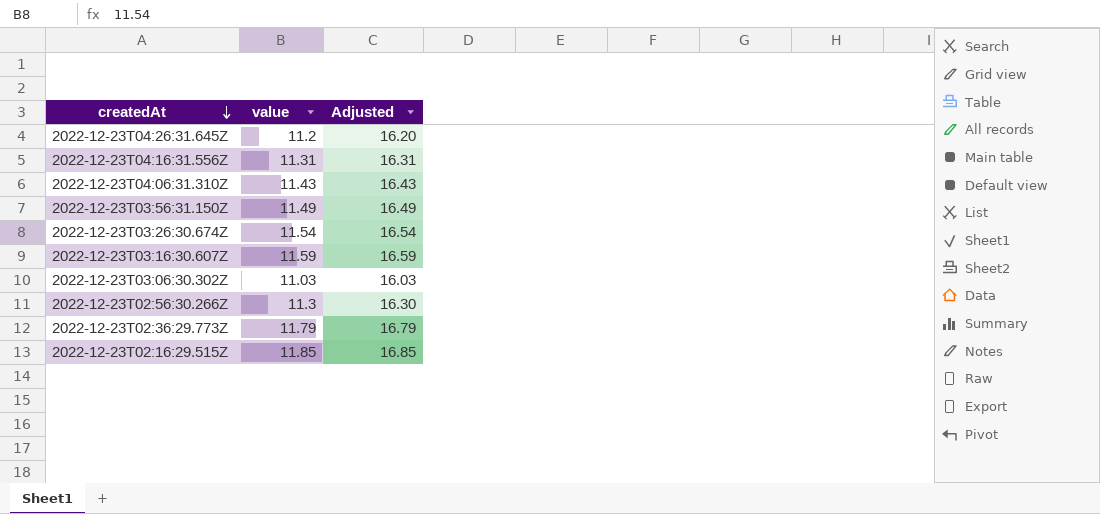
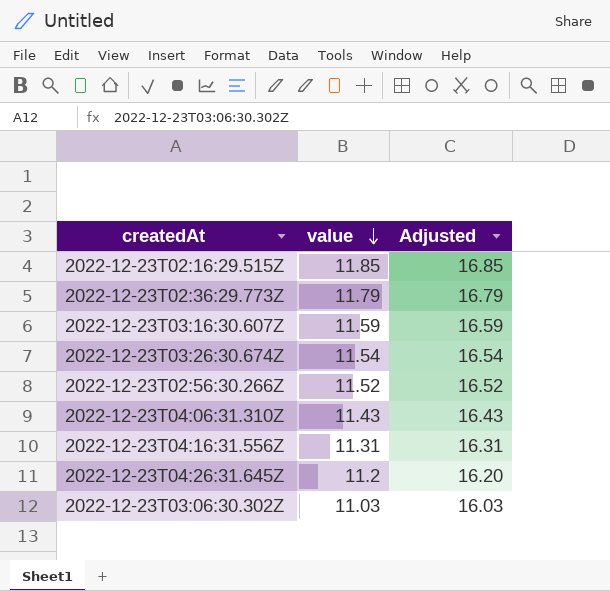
row order: createdAt descending -> value descending
row 2022-12-23T03:56:31.150Z: 11.49 | 16.49 -> none
2022-12-23T02:56:30.266Z | value: 11.3 -> 11.52
2022-12-23T02:56:30.266Z | Adjusted: 16.30 -> 16.52

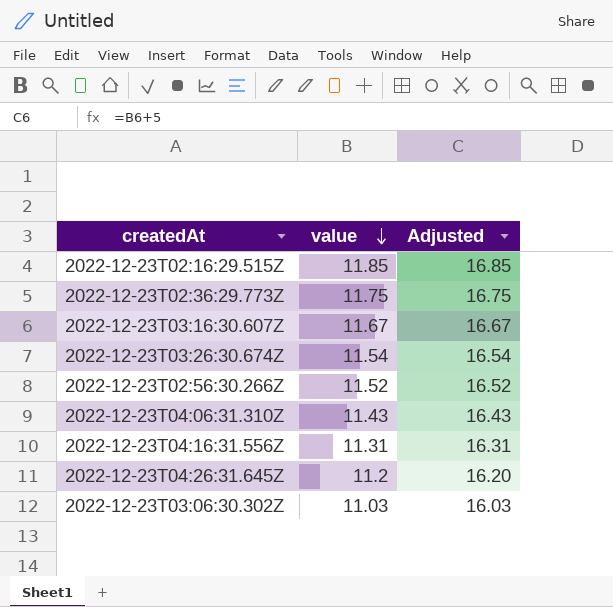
2022-12-23T02:36:29.773Z | value: 11.79 -> 11.75
2022-12-23T02:36:29.773Z | Adjusted: 16.79 -> 16.75
2022-12-23T03:16:30.607Z | value: 11.59 -> 11.67
2022-12-23T03:16:30.607Z | Adjusted: 16.59 -> 16.67

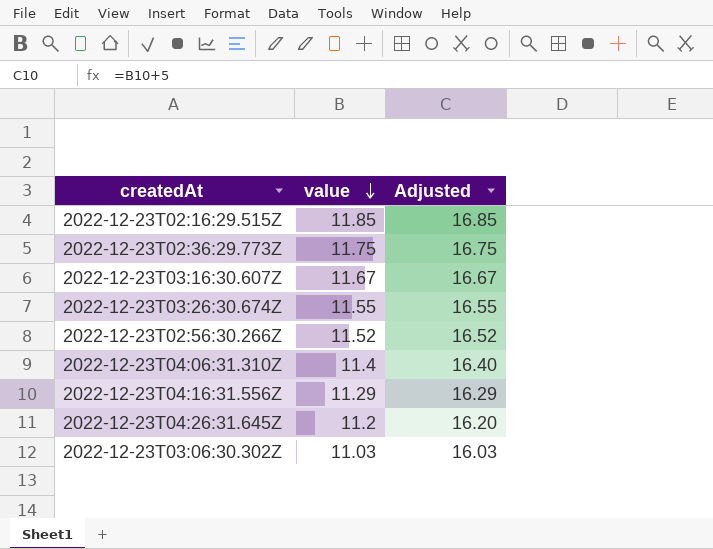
2022-12-23T03:26:30.674Z | value: 11.54 -> 11.55
2022-12-23T03:26:30.674Z | Adjusted: 16.54 -> 16.55
2022-12-23T04:06:31.310Z | value: 11.43 -> 11.4
2022-12-23T04:06:31.310Z | Adjusted: 16.43 -> 16.40
2022-12-23T04:16:31.556Z | value: 11.31 -> 11.29
2022-12-23T04:16:31.556Z | Adjusted: 16.31 -> 16.29

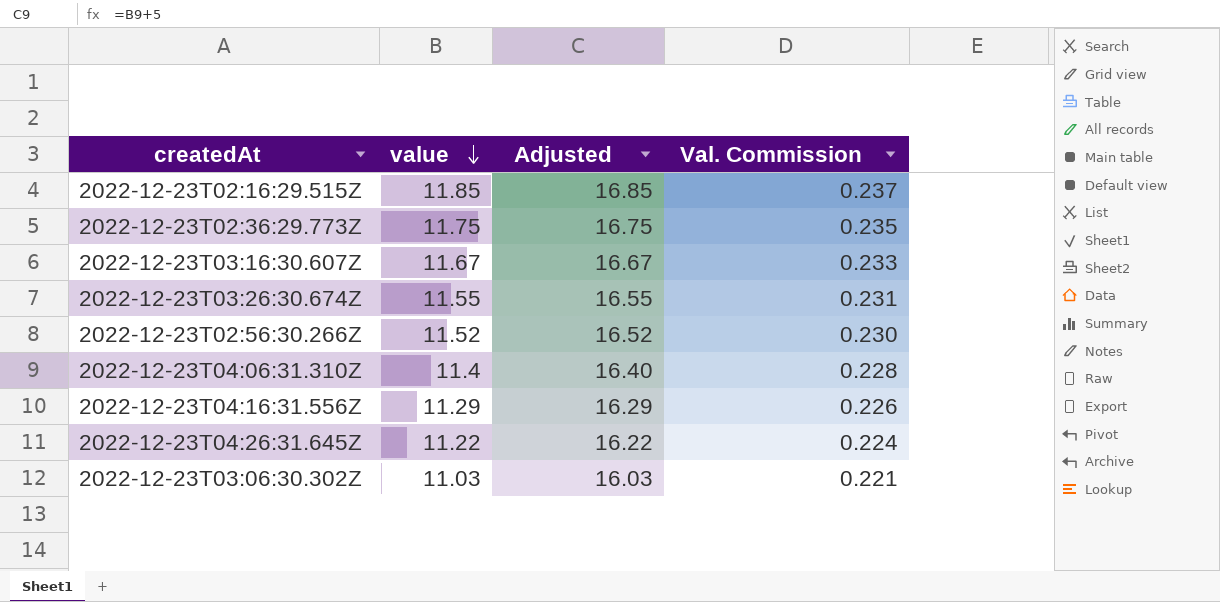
column Val. Commission | formula: none -> [value] * 0.02
2022-12-23T04:26:31.645Z | value: 11.2 -> 11.22
2022-12-23T04:26:31.645Z | Adjusted: 16.20 -> 16.22

